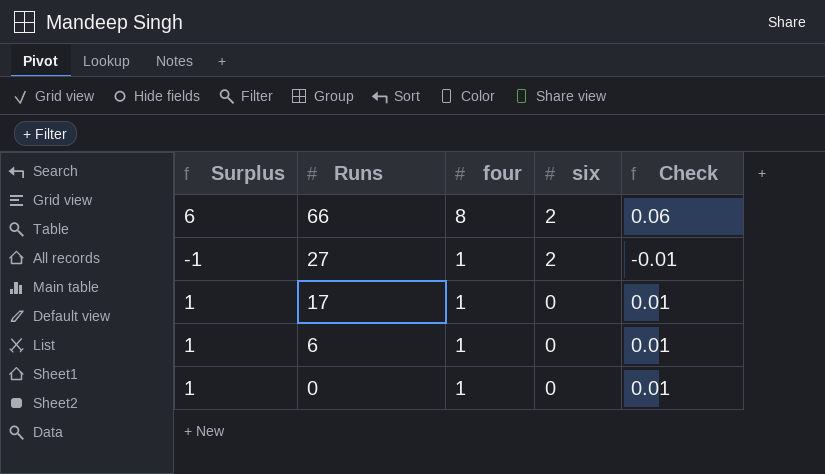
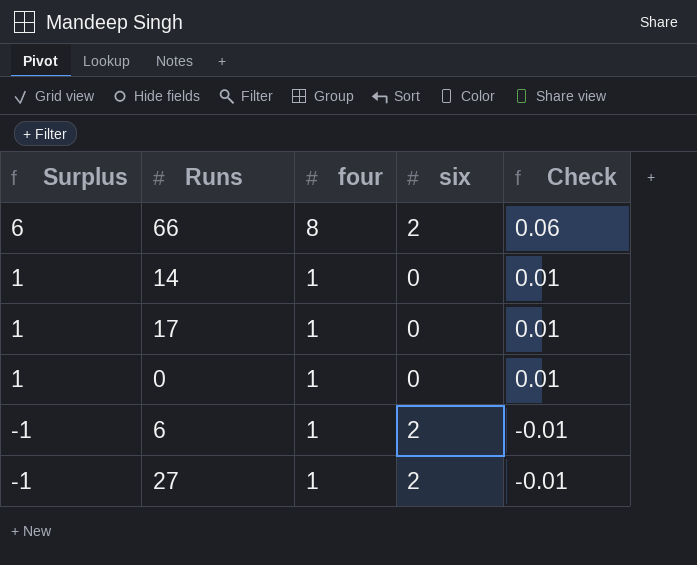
row order: Runs descending -> Surplus descending
row 14: none -> 1 | 1 | 0 | 0.01
6 | Surplus: 1 -> -1
6 | six: 0 -> 2
6 | Check: 0.01 -> -0.01

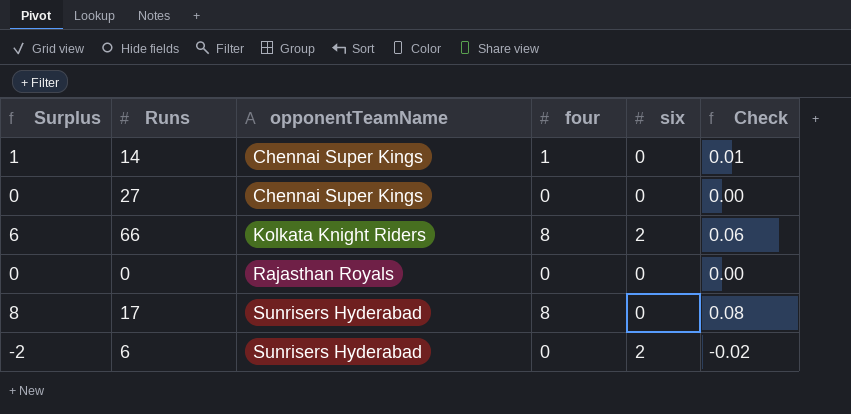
row order: Surplus descending -> opponentTeamName ascending
column opponentTeamName | position: none -> 3
27 | Surplus: -1 -> 0
27 | four: 1 -> 0
27 | six: 2 -> 0
27 | Check: -0.01 -> 0.00
0 | Surplus: 1 -> 0
0 | four: 1 -> 0
0 | Check: 0.01 -> 0.00
17 | Surplus: 1 -> 8
17 | four: 1 -> 8
17 | Check: 0.01 -> 0.08
6 | Surplus: -1 -> -2
6 | four: 1 -> 0
6 | Check: -0.01 -> -0.02

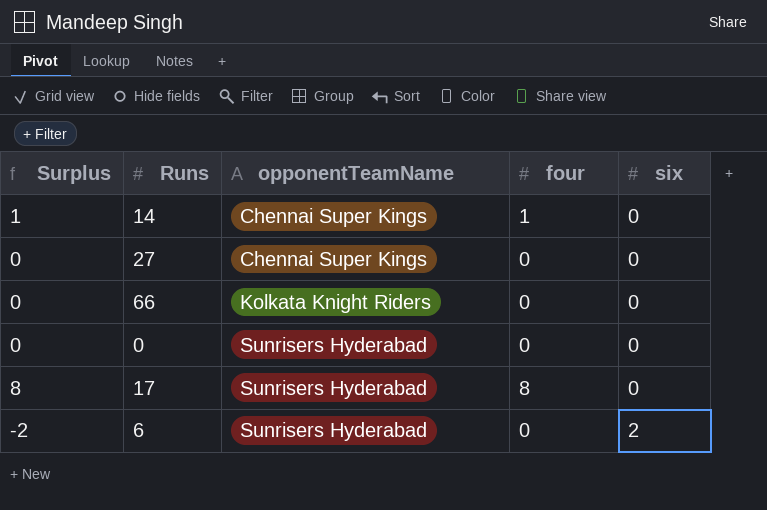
column Check | formula: [Surplus] * 0.01 -> none
66 | Surplus: 6 -> 0
66 | four: 8 -> 0
66 | six: 2 -> 0
0 | opponentTeamName: Rajasthan Royals -> Sunrisers Hyderabad

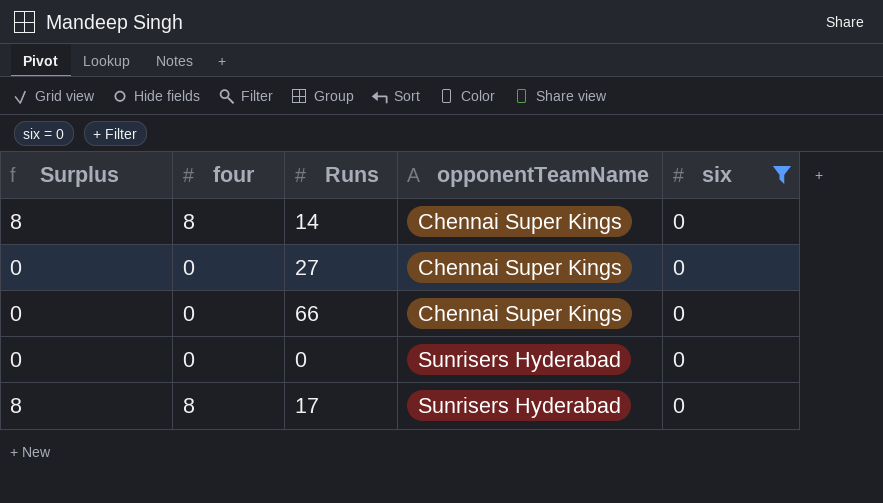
filter: none -> six = 0
column four | position: 4 -> 2
14 | Surplus: 1 -> 8
14 | four: 1 -> 8
66 | opponentTeamName: Kolkata Knight Riders -> Chennai Super Kings

